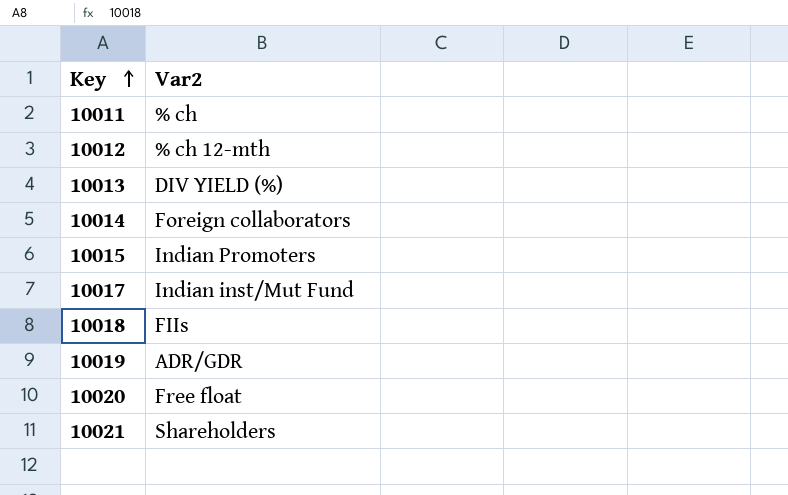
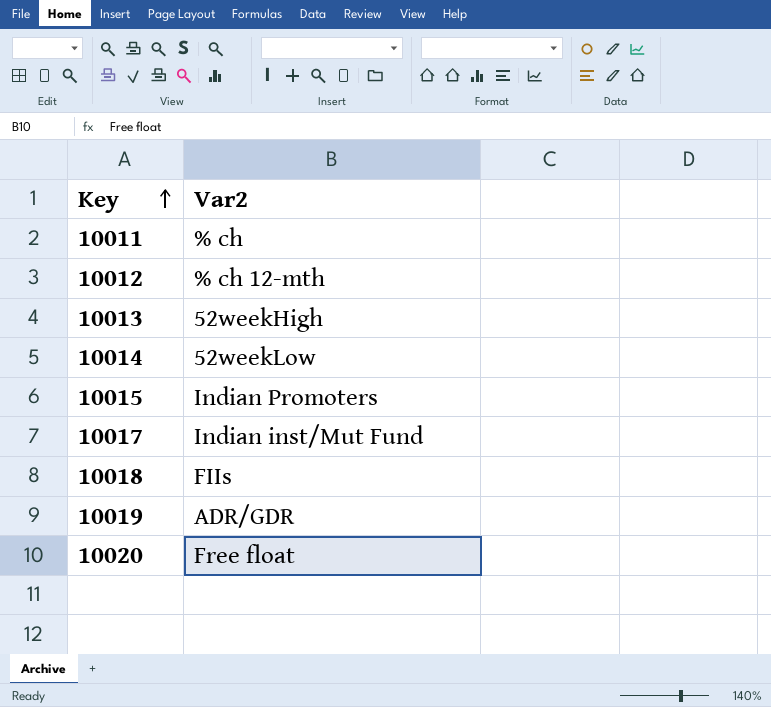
row 10021: Shareholders -> none
10013 | Var2: DIV YIELD (%) -> 52weekHigh
10014 | Var2: Foreign collaborators -> 52weekLow

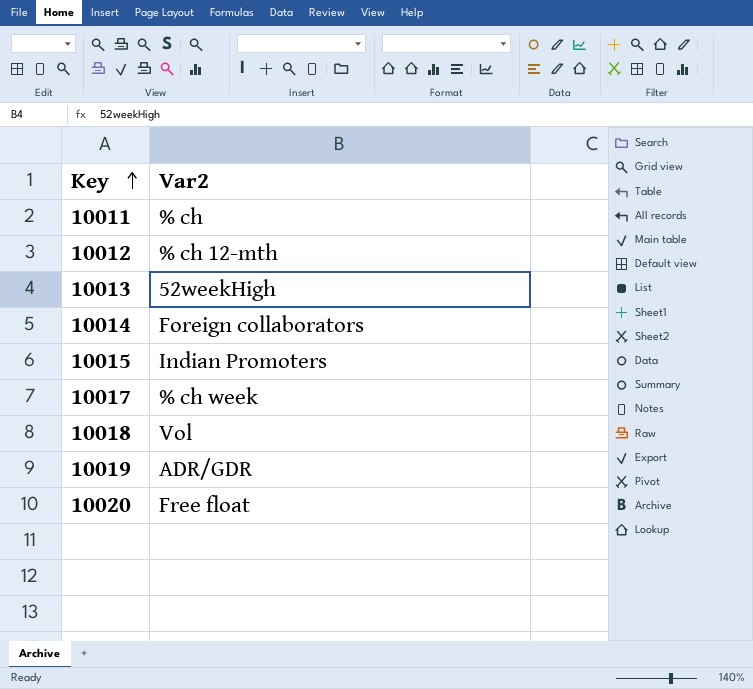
10014 | Var2: 52weekLow -> Foreign collaborators
10017 | Var2: Indian inst/Mut Fund -> % ch week
10018 | Var2: FIIs -> Vol

